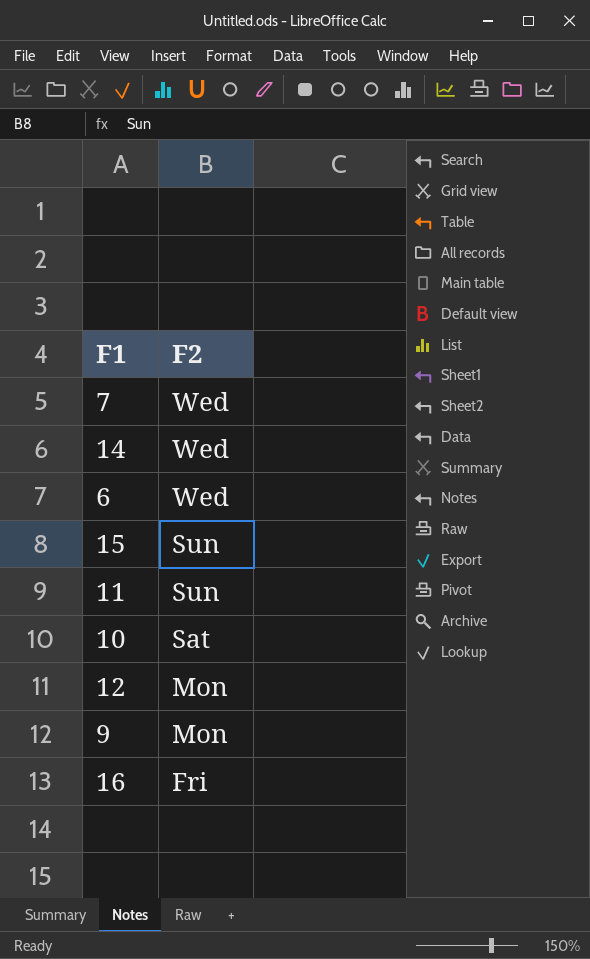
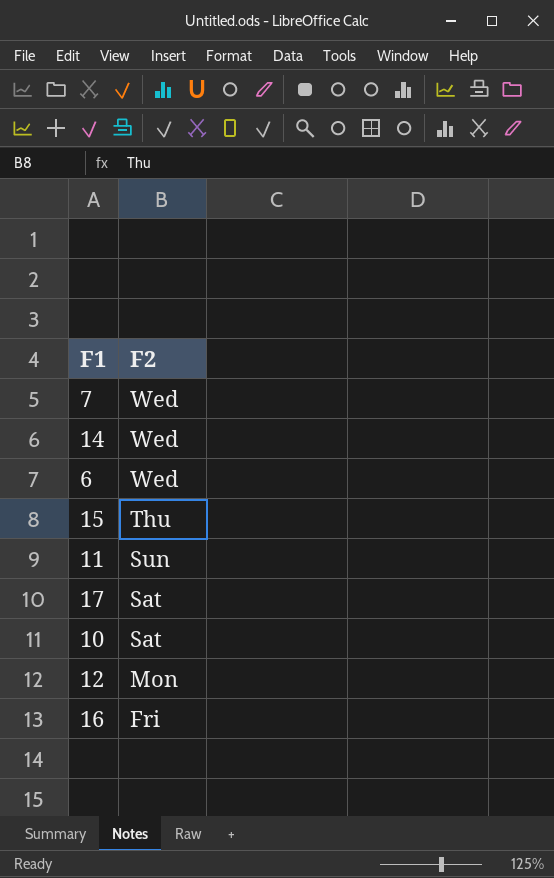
row 9: Mon -> none
15 | F2: Sun -> Thu
row 17: none -> Sat

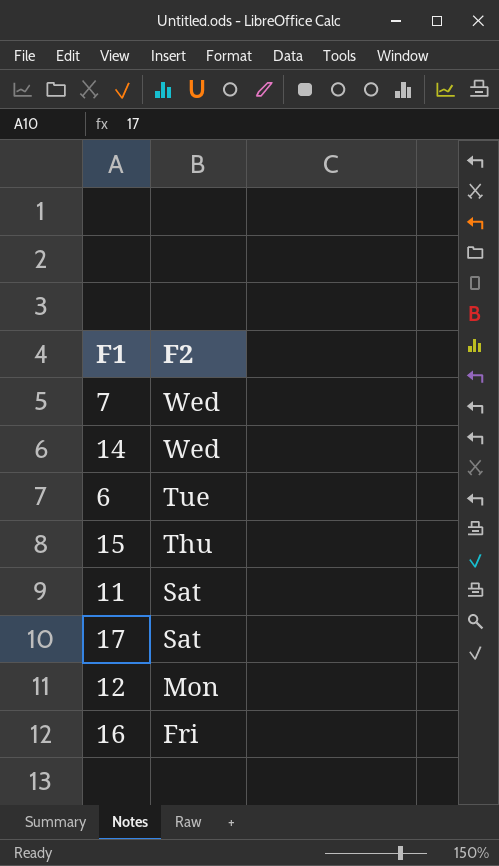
row 10: Sat -> none
6 | F2: Wed -> Tue
11 | F2: Sun -> Sat

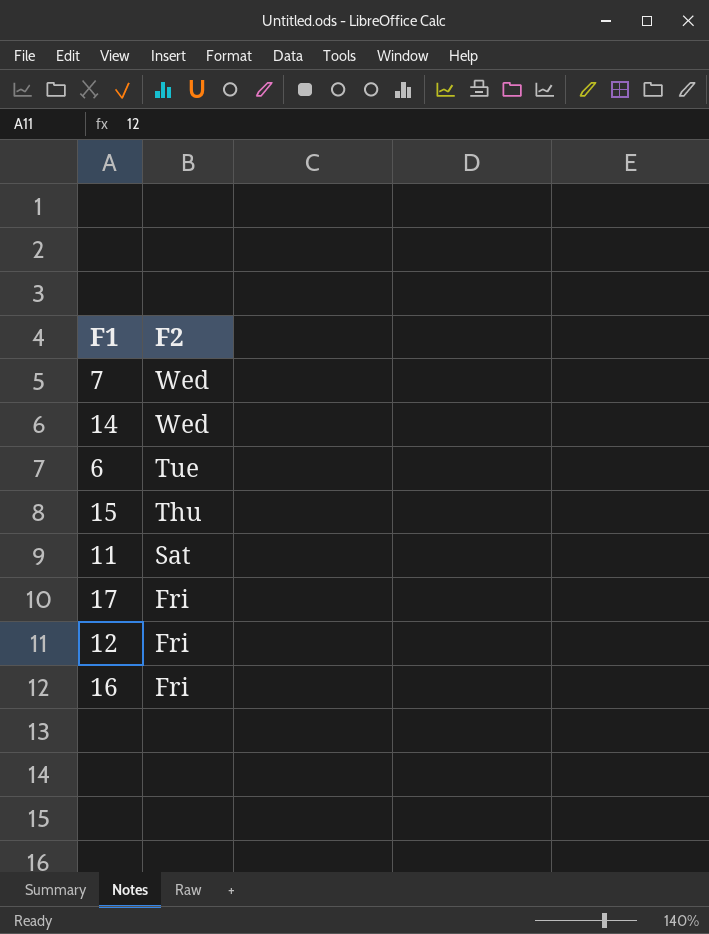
17 | F2: Sat -> Fri
12 | F2: Mon -> Fri

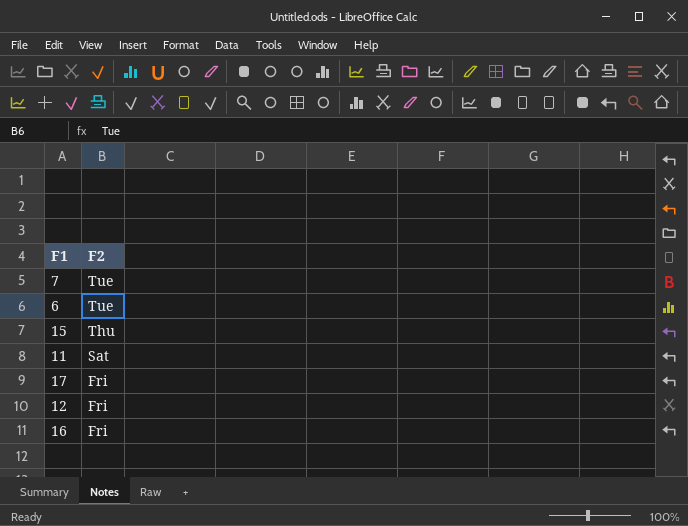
row 14: Wed -> none
7 | F2: Wed -> Tue

